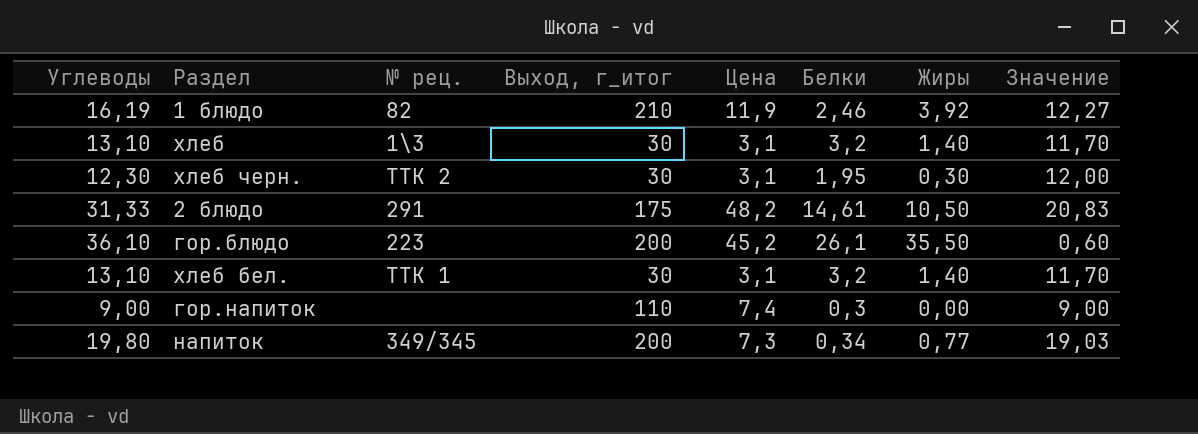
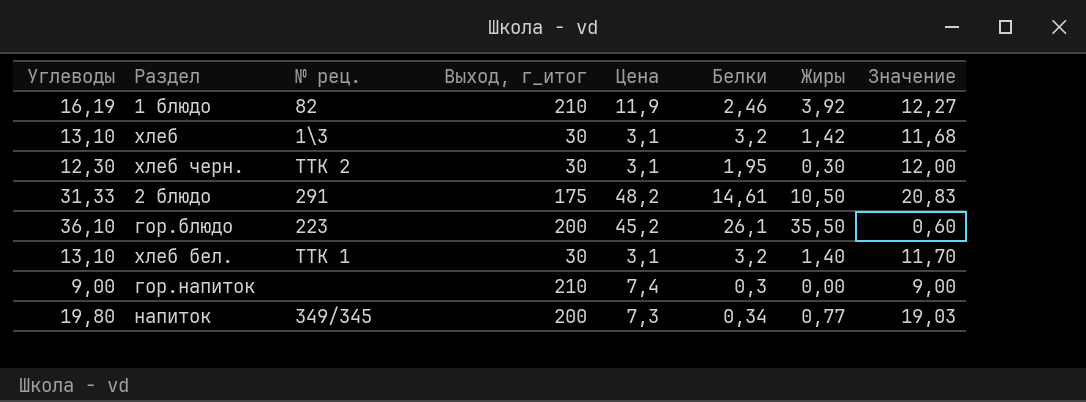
хлеб | Жиры: 1,40 -> 1,42
хлеб | Значение: 11,70 -> 11,68
гор.напиток | Выход, г_итог: 110 -> 210

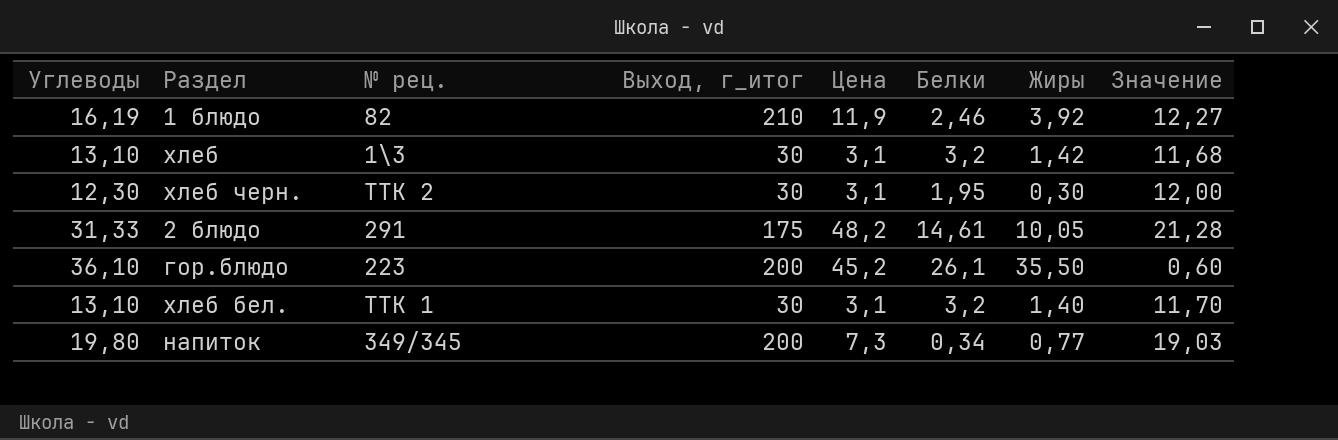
row гор.напиток: 9,00 | none | 210 | 7,4 | 0,3 | 0,00 | 9,00 -> none
2 блюдо | Жиры: 10,50 -> 10,05
2 блюдо | Значение: 20,83 -> 21,28

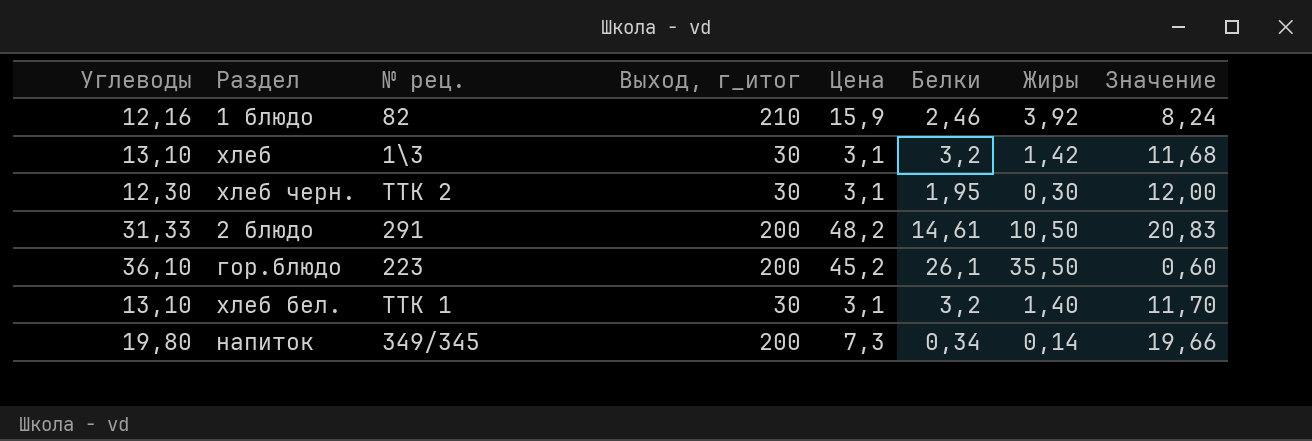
1 блюдо | Углеводы: 16,19 -> 12,16
1 блюдо | Цена: 11,9 -> 15,9
1 блюдо | Значение: 12,27 -> 8,24
2 блюдо | Выход, г_итог: 175 -> 200
2 блюдо | Жиры: 10,05 -> 10,50
2 блюдо | Значение: 21,28 -> 20,83
напиток | Жиры: 0,77 -> 0,14
напиток | Значение: 19,03 -> 19,66

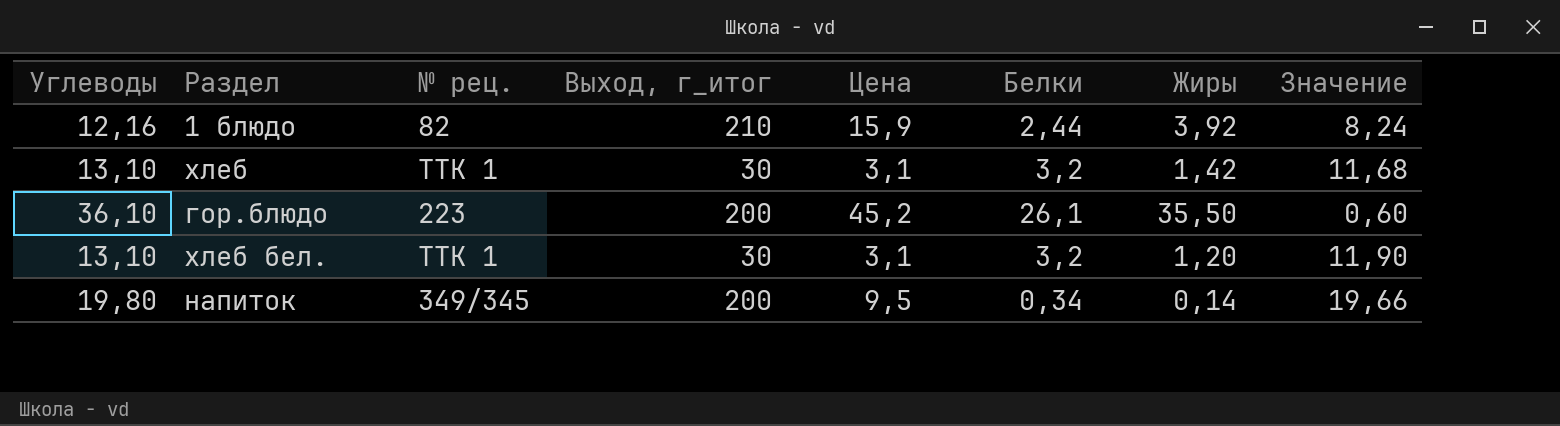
row хлеб черн.: 12,30 | ТТК 2 | 30 | 3,1 | 1,95 | 0,30 | 12,00 -> none
row 2 блюдо: 31,33 | 291 | 200 | 48,2 | 14,61 | 10,50 | 20,83 -> none
1 блюдо | Белки: 2,46 -> 2,44
хлеб | № рец.: 1\3 -> ТТК 1
хлеб бел. | Жиры: 1,40 -> 1,20
хлеб бел. | Значение: 11,70 -> 11,90
напиток | Цена: 7,3 -> 9,5

